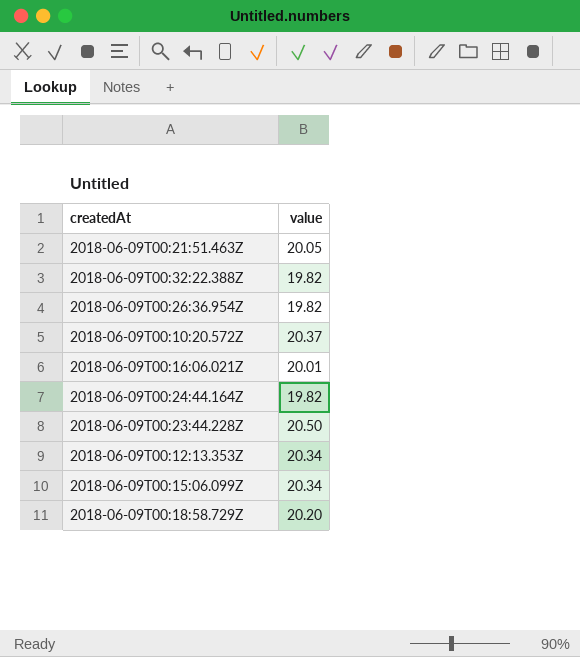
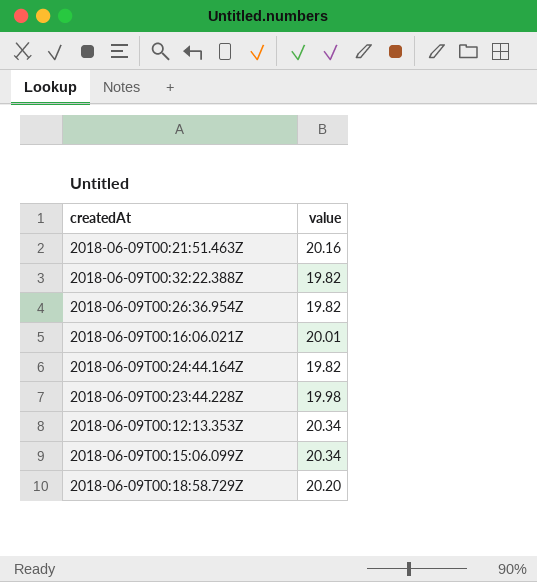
row 2018-06-09T00:10:20.572Z: 20.37 -> none
2018-06-09T00:21:51.463Z | value: 20.05 -> 20.16
2018-06-09T00:23:44.228Z | value: 20.50 -> 19.98

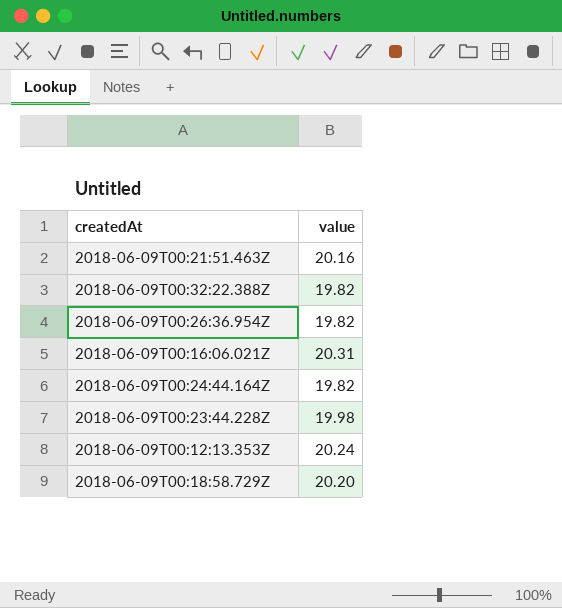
row 2018-06-09T00:15:06.099Z: 20.34 -> none
2018-06-09T00:16:06.021Z | value: 20.01 -> 20.31
2018-06-09T00:12:13.353Z | value: 20.34 -> 20.24

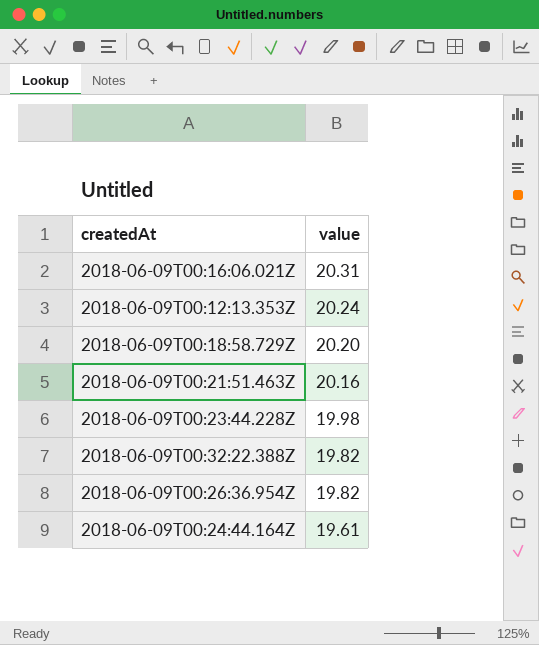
row order: none -> value descending
2018-06-09T00:24:44.164Z | value: 19.82 -> 19.61

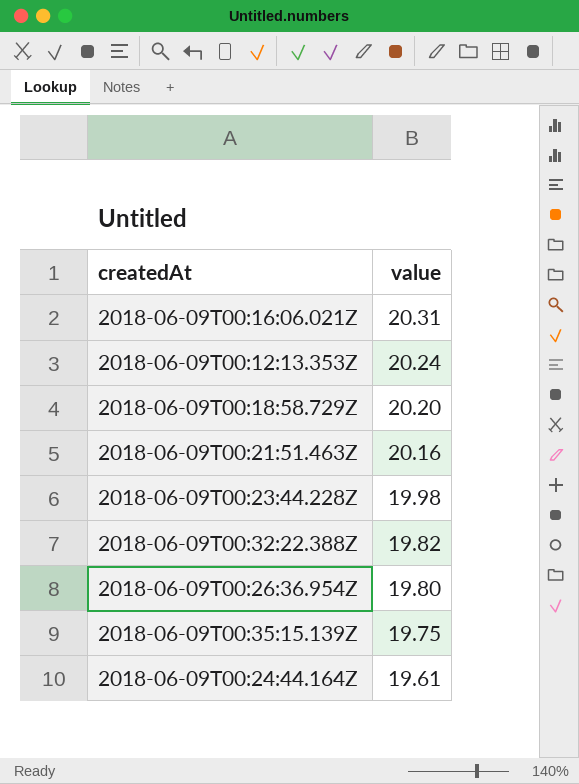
2018-06-09T00:26:36.954Z | value: 19.82 -> 19.80
row 2018-06-09T00:35:15.139Z: none -> 19.75

